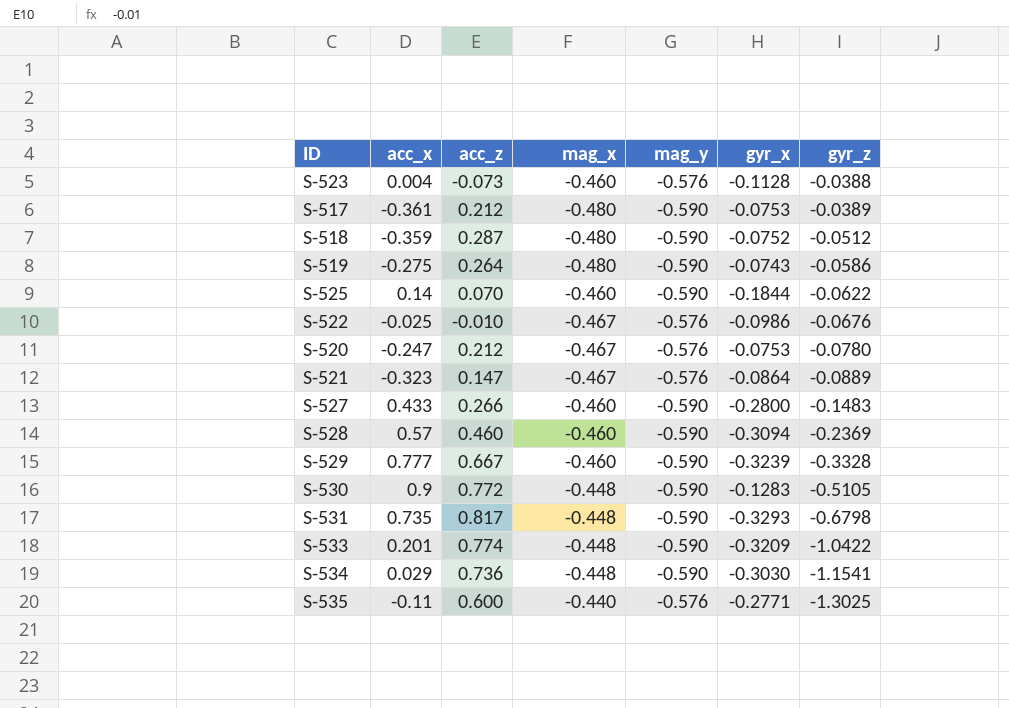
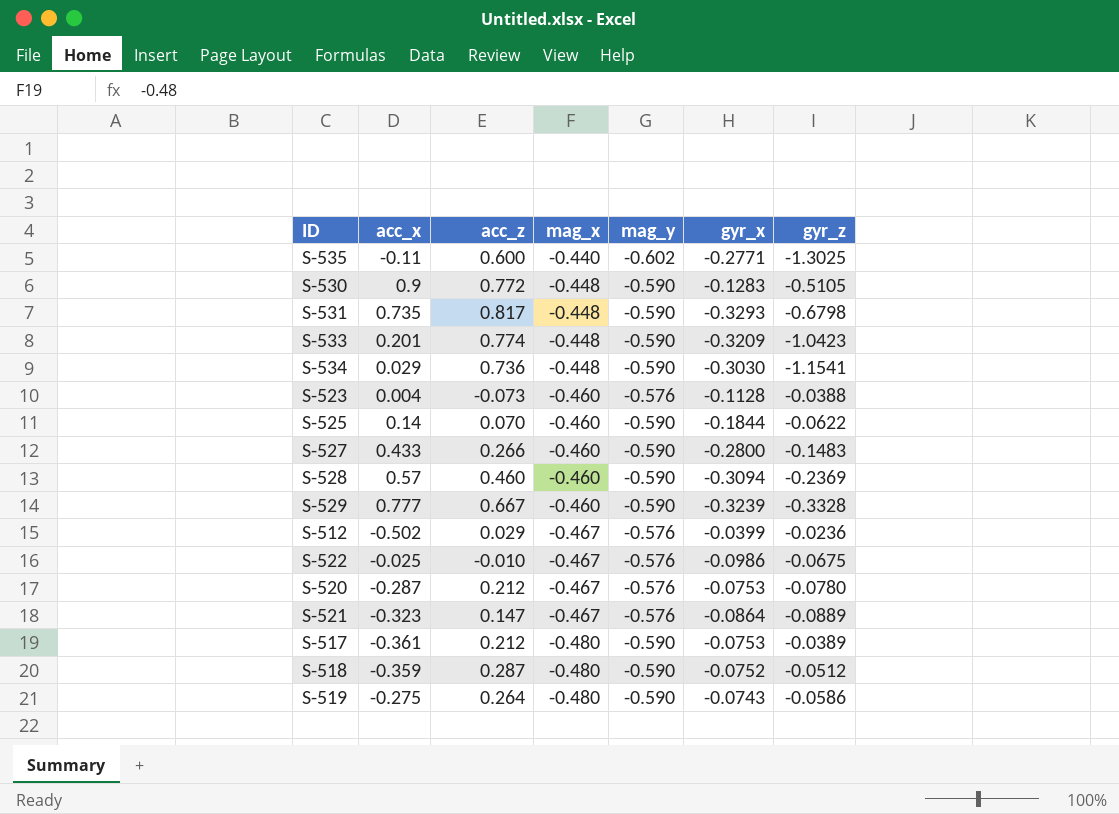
row order: gyr_z descending -> mag_x descending
S-535 | mag_y: -0.576 -> -0.602
S-533 | gyr_z: -1.0422 -> -1.0423
row S-512: none -> -0.502 | 0.029 | -0.467 | -0.576 | -0.0399 | -0.0236
S-522 | gyr_z: -0.0676 -> -0.0675
S-520 | acc_x: -0.247 -> -0.287

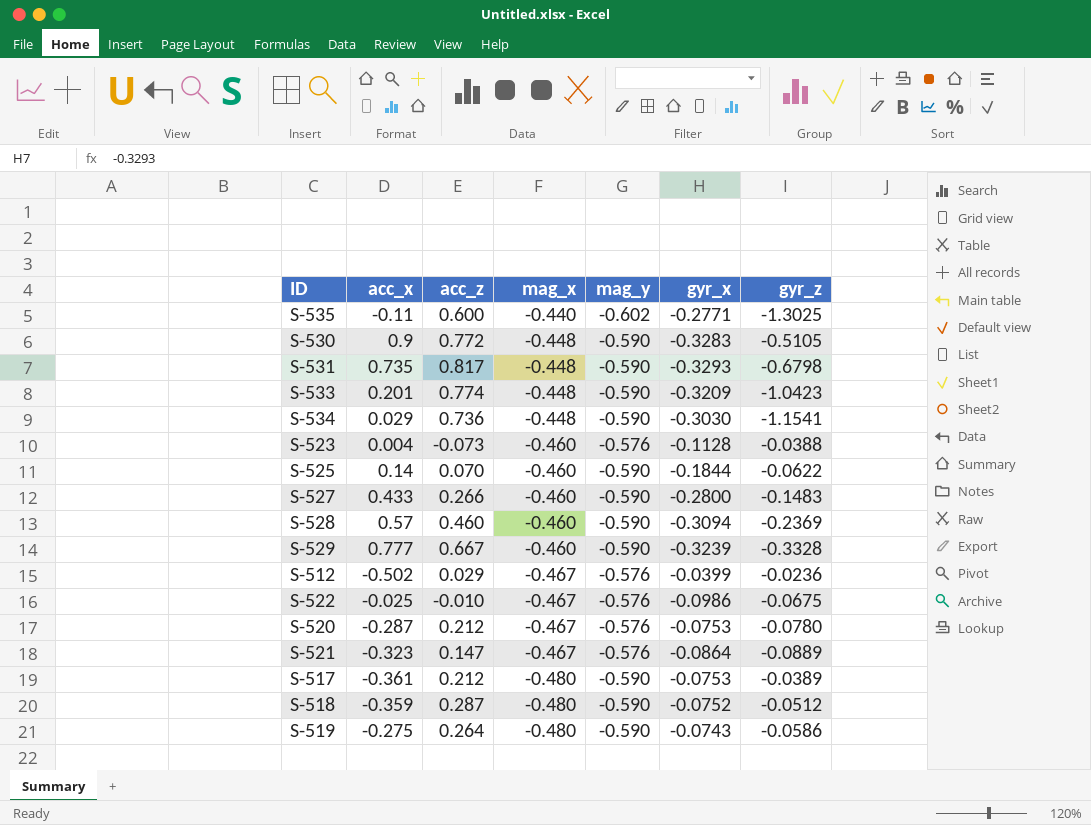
S-530 | gyr_x: -0.1283 -> -0.3283

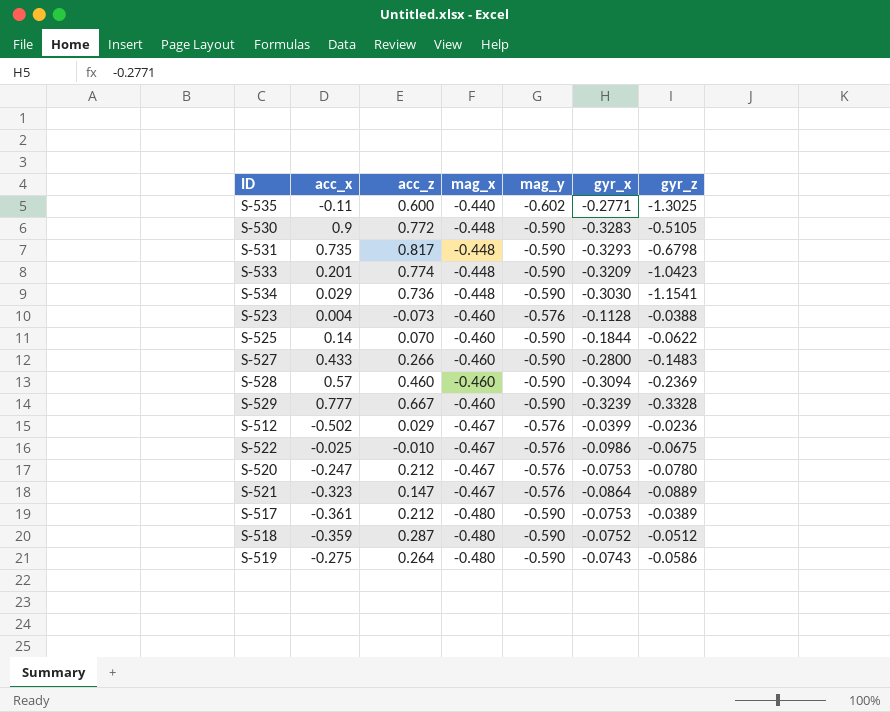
S-520 | acc_x: -0.287 -> -0.247

